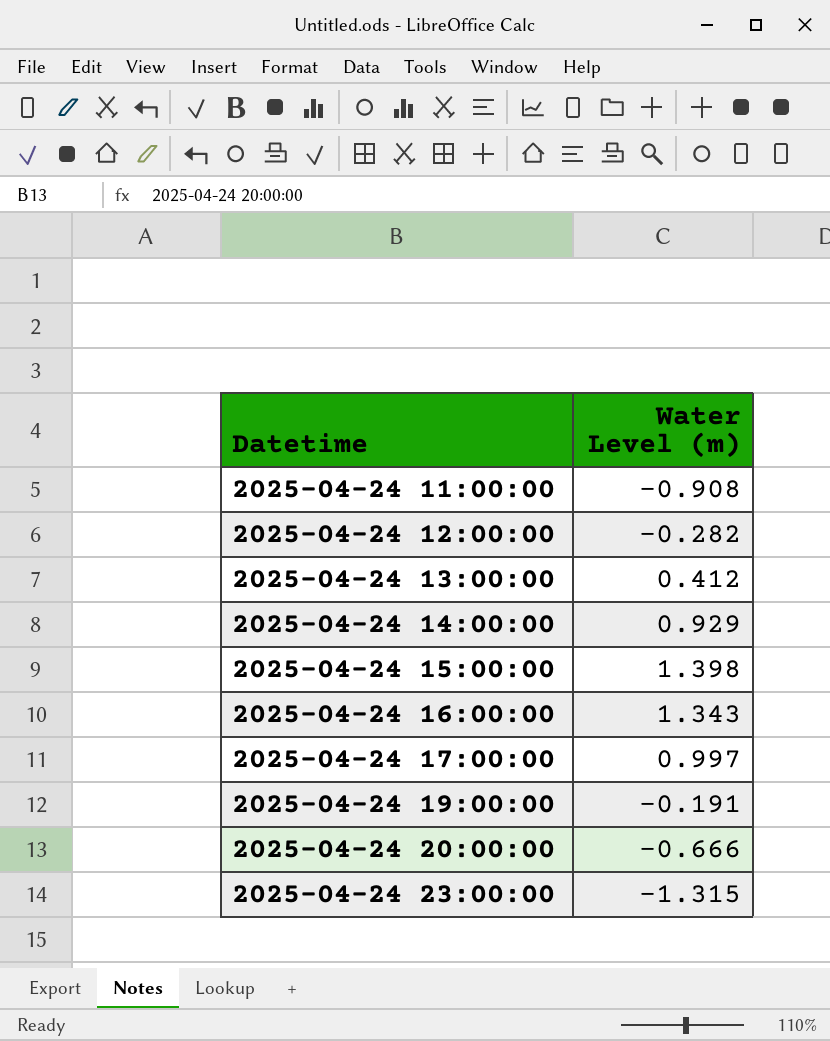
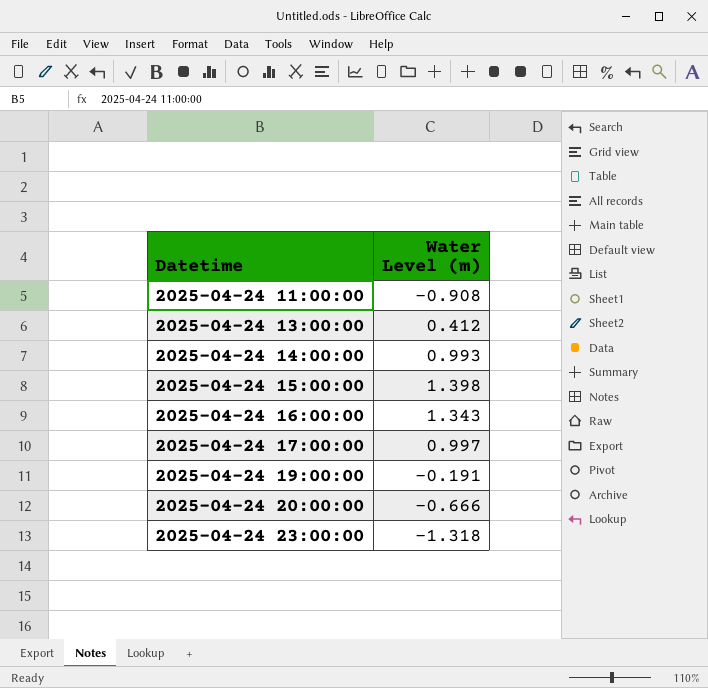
row 2025-04-24 12:00:00: -0.282 -> none
2025-04-24 14:00:00 | Water Level (m): 0.929 -> 0.993
2025-04-24 23:00:00 | Water Level (m): -1.315 -> -1.318

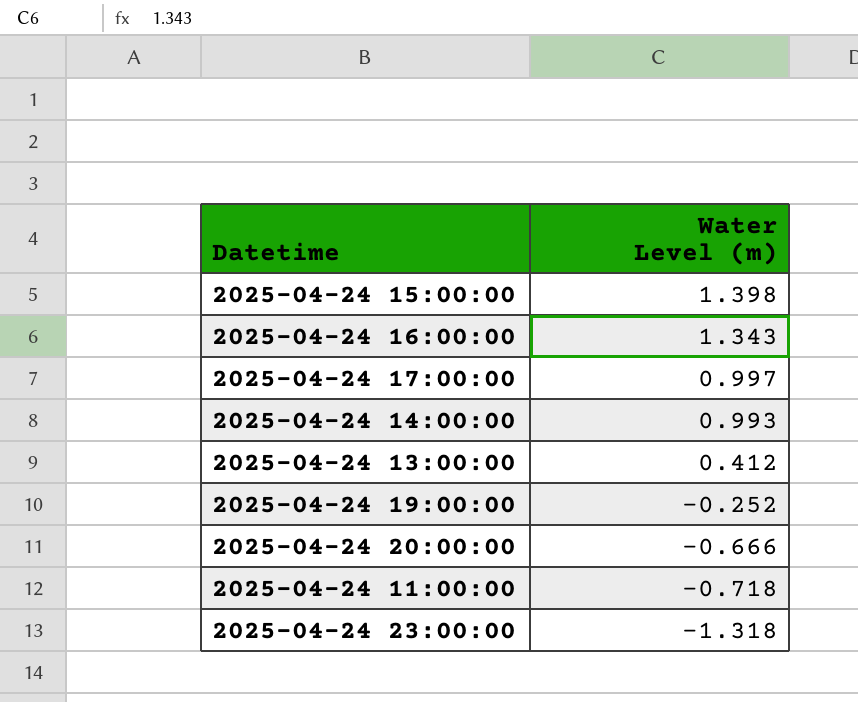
row order: Datetime ascending -> Water Level (m) descending
2025-04-24 19:00:00 | Water Level (m): -0.191 -> -0.252
2025-04-24 11:00:00 | Water Level (m): -0.908 -> -0.718

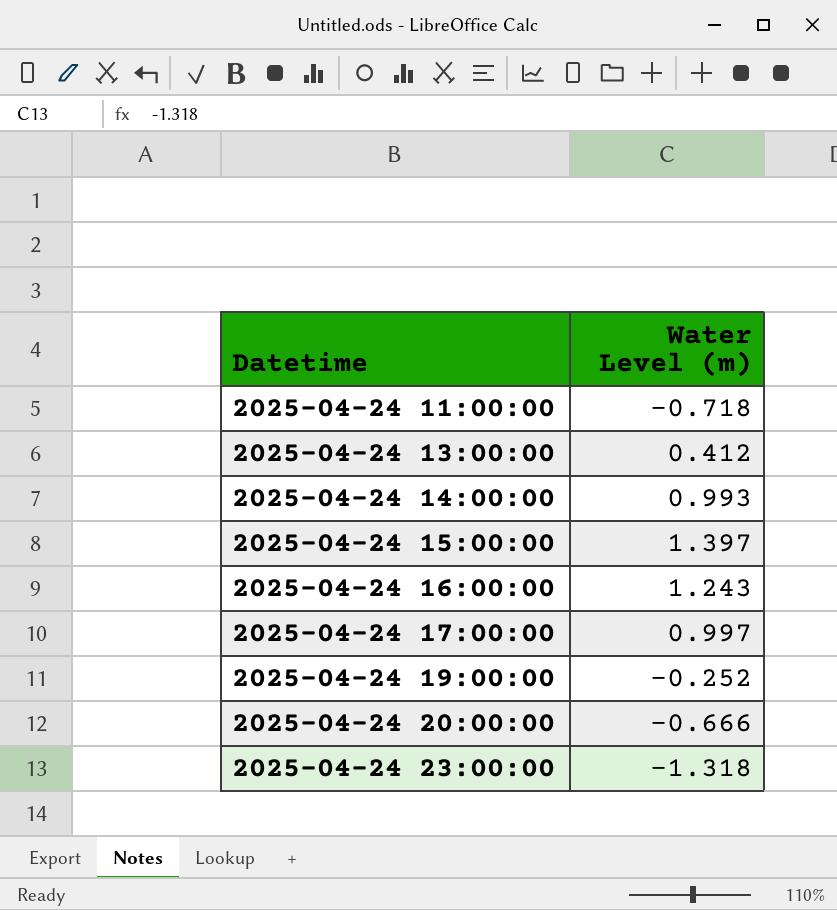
row order: Water Level (m) descending -> Datetime ascending
2025-04-24 15:00:00 | Water Level (m): 1.398 -> 1.397
2025-04-24 16:00:00 | Water Level (m): 1.343 -> 1.243

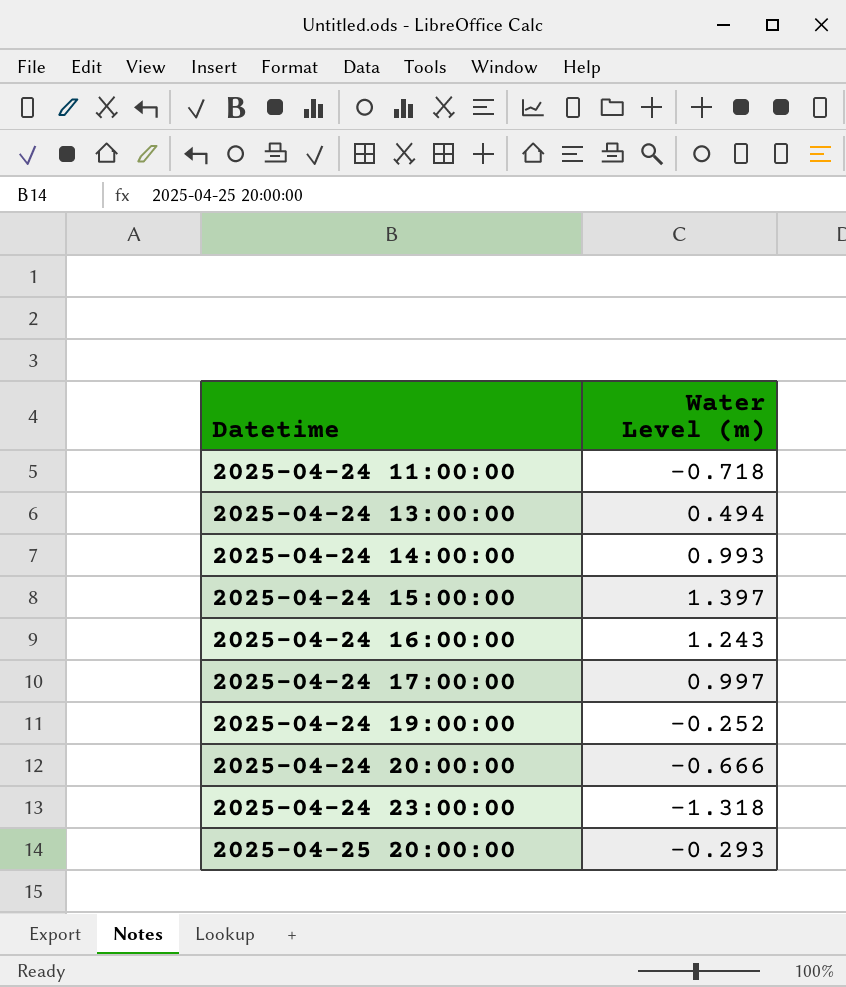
2025-04-24 13:00:00 | Water Level (m): 0.412 -> 0.494
row 2025-04-25 20:00:00: none -> -0.293

